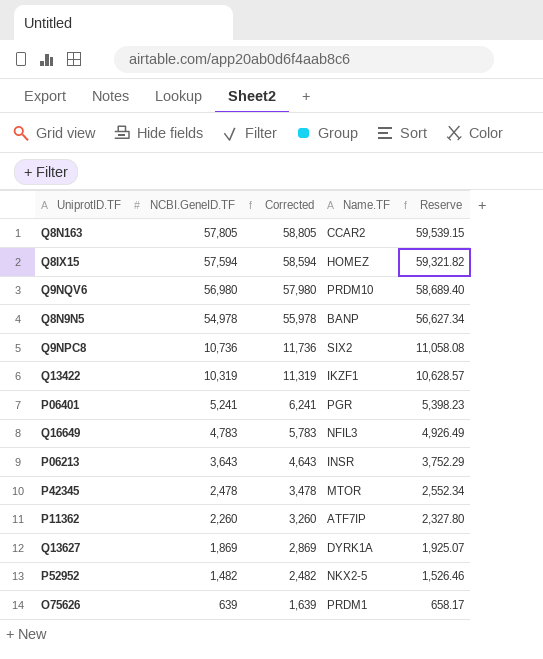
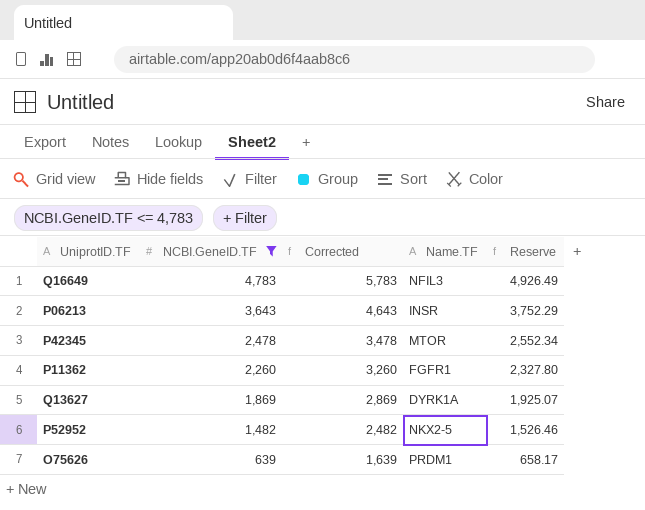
filter: none -> NCBI.GeneID.TF <= 4,783
P11362 | Name.TF: ATF7IP -> FGFR1

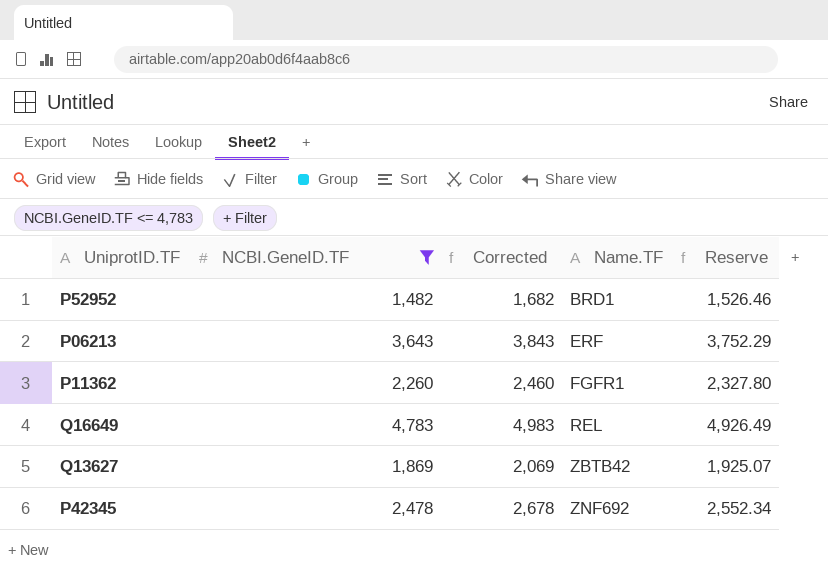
row order: NCBI.GeneID.TF descending -> Name.TF ascending
column Corrected | formula: [NCBI.GeneID.TF] + 1000 -> [NCBI.GeneID.TF] + 200
row O75626: 639 | 1,639 | PRDM1 | 658.17 -> none
P52952 | Name.TF: NKX2-5 -> BRD1
P06213 | Name.TF: INSR -> ERF
Q16649 | Name.TF: NFIL3 -> REL
Q13627 | Name.TF: DYRK1A -> ZBTB42
P42345 | Name.TF: MTOR -> ZNF692

